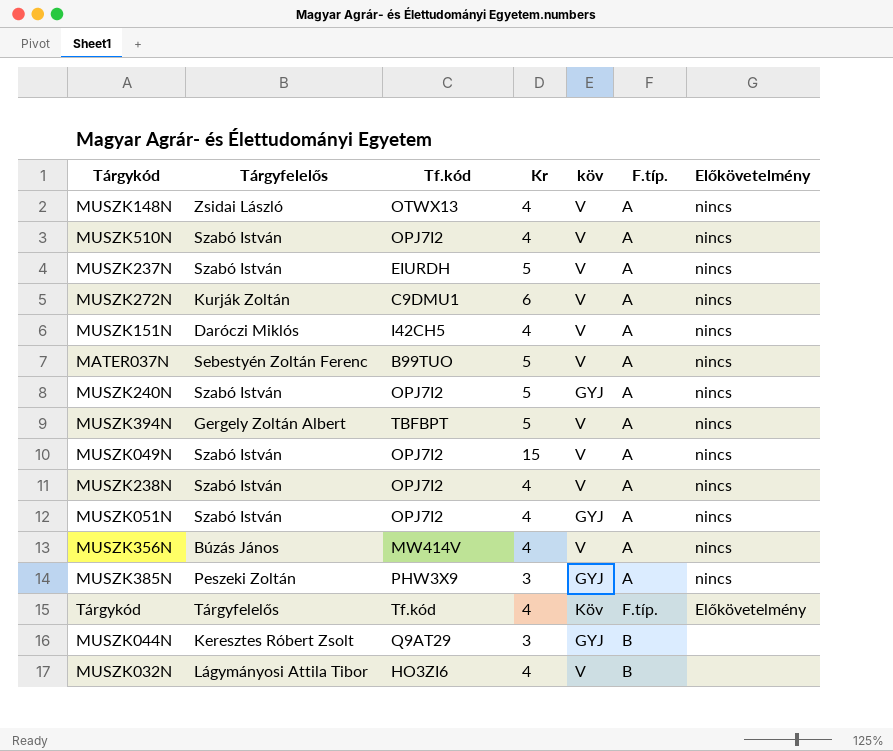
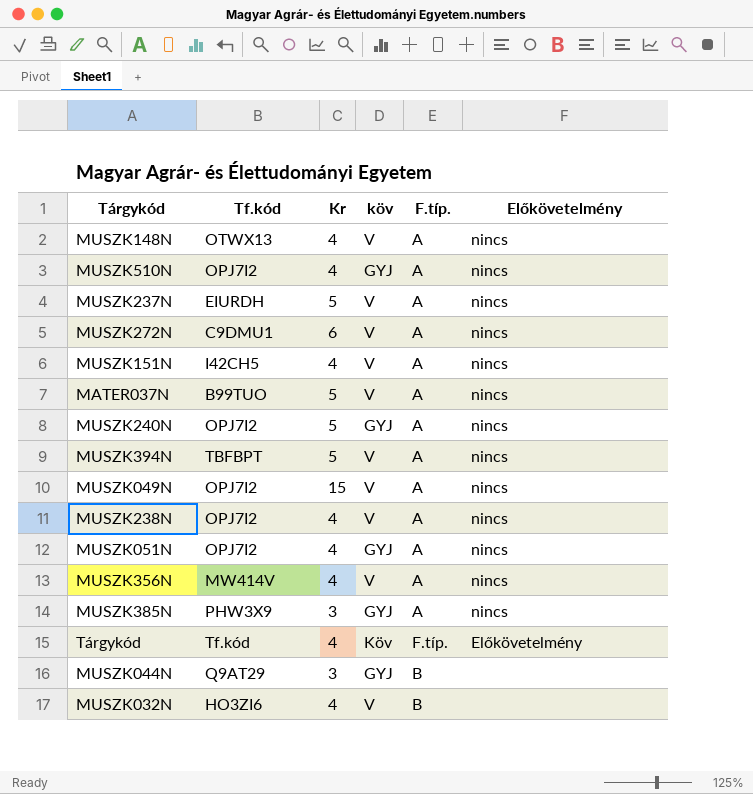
column Tárgyfelelős | position: 2 -> none
MUSZK510N | köv: V -> GYJ

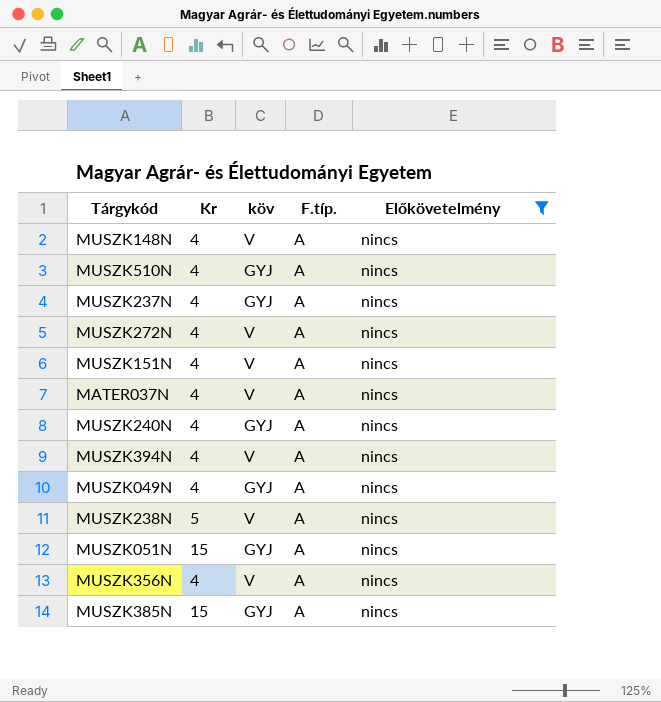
filter: none -> Előkövetelmény = nincs
column Tf.kód | position: 2 -> none
MUSZK237N | Kr: 5 -> 4
MUSZK237N | köv: V -> GYJ
MUSZK272N | Kr: 6 -> 4
MATER037N | Kr: 5 -> 4
MUSZK240N | Kr: 5 -> 4
MUSZK394N | Kr: 5 -> 4
MUSZK049N | Kr: 15 -> 4
MUSZK049N | köv: V -> GYJ
MUSZK238N | Kr: 4 -> 5
MUSZK051N | Kr: 4 -> 15
MUSZK385N | Kr: 3 -> 15

